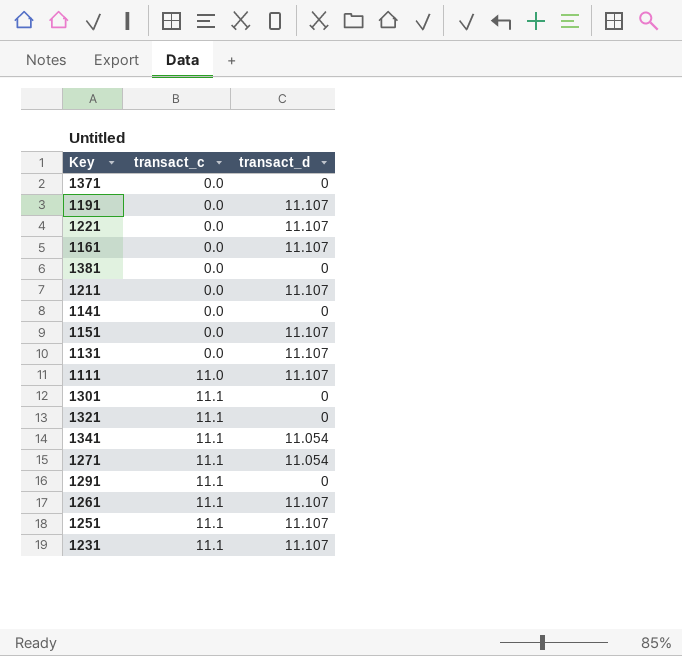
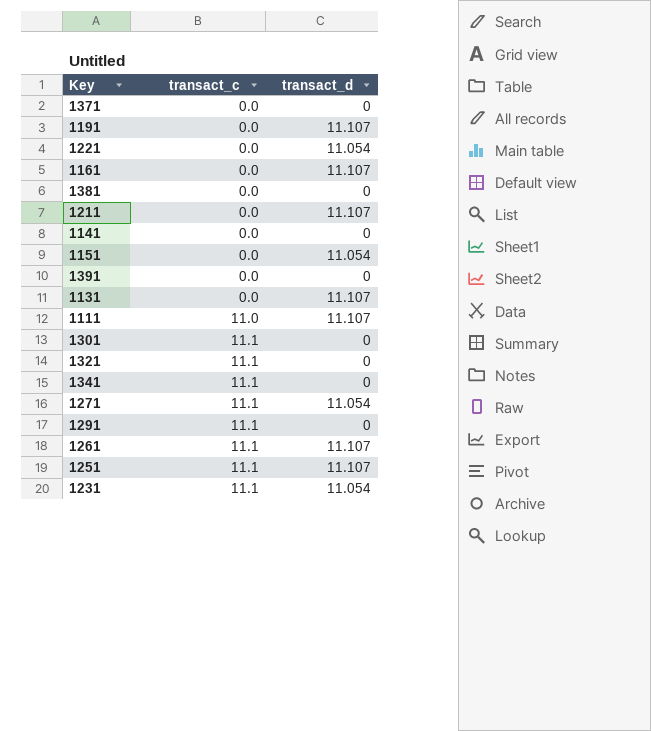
1221 | transact_d: 11.107 -> 11.054
1151 | transact_d: 11.107 -> 11.054
row 1391: none -> 0.0 | 0
1341 | transact_d: 11.054 -> 0
1231 | transact_d: 11.107 -> 11.054

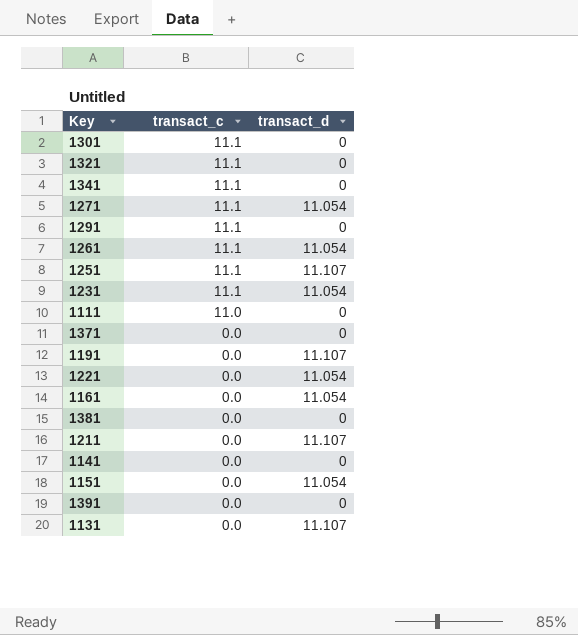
row order: transact_c ascending -> transact_c descending
1261 | transact_d: 11.107 -> 11.054
1111 | transact_d: 11.107 -> 0
1161 | transact_d: 11.107 -> 11.054

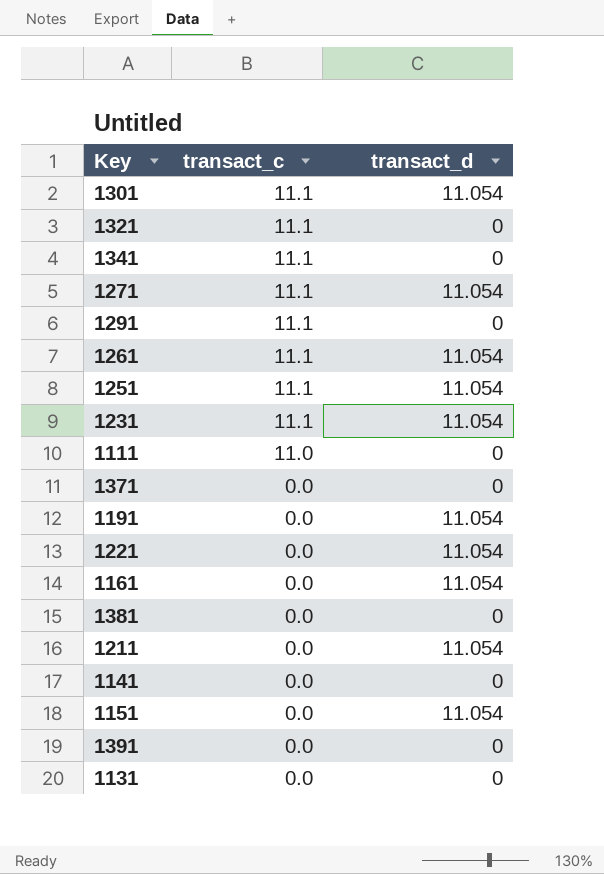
1301 | transact_d: 0 -> 11.054
1251 | transact_d: 11.107 -> 11.054
1191 | transact_d: 11.107 -> 11.054
1211 | transact_d: 11.107 -> 11.054
1131 | transact_d: 11.107 -> 0

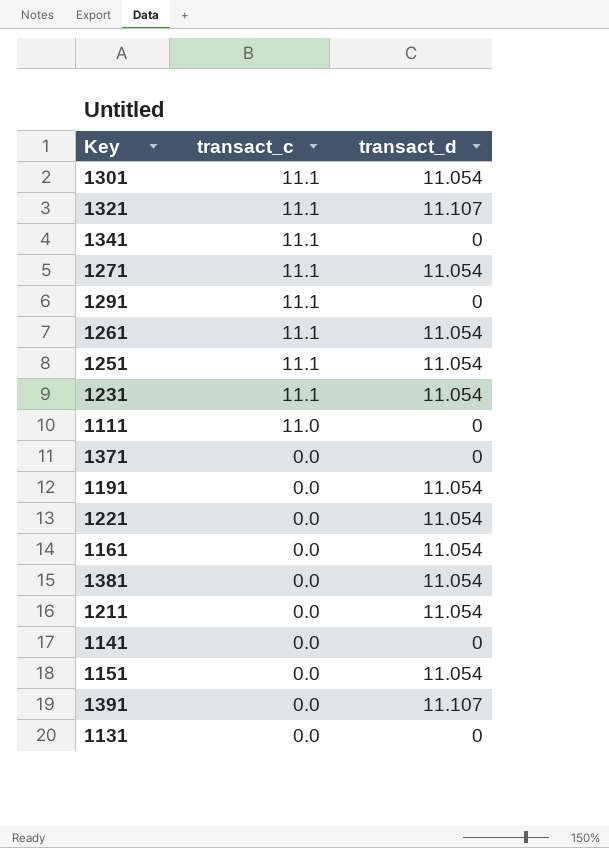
1321 | transact_d: 0 -> 11.107
1381 | transact_d: 0 -> 11.054
1391 | transact_d: 0 -> 11.107

